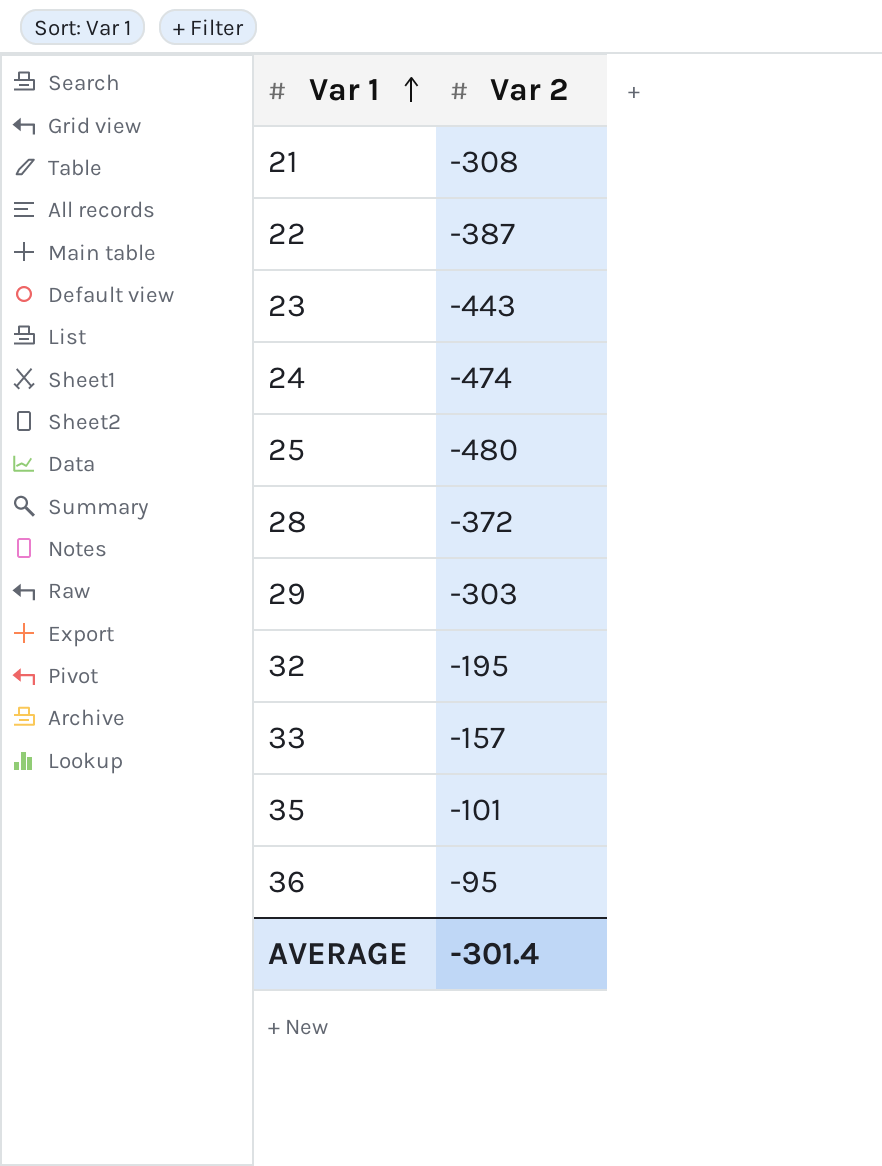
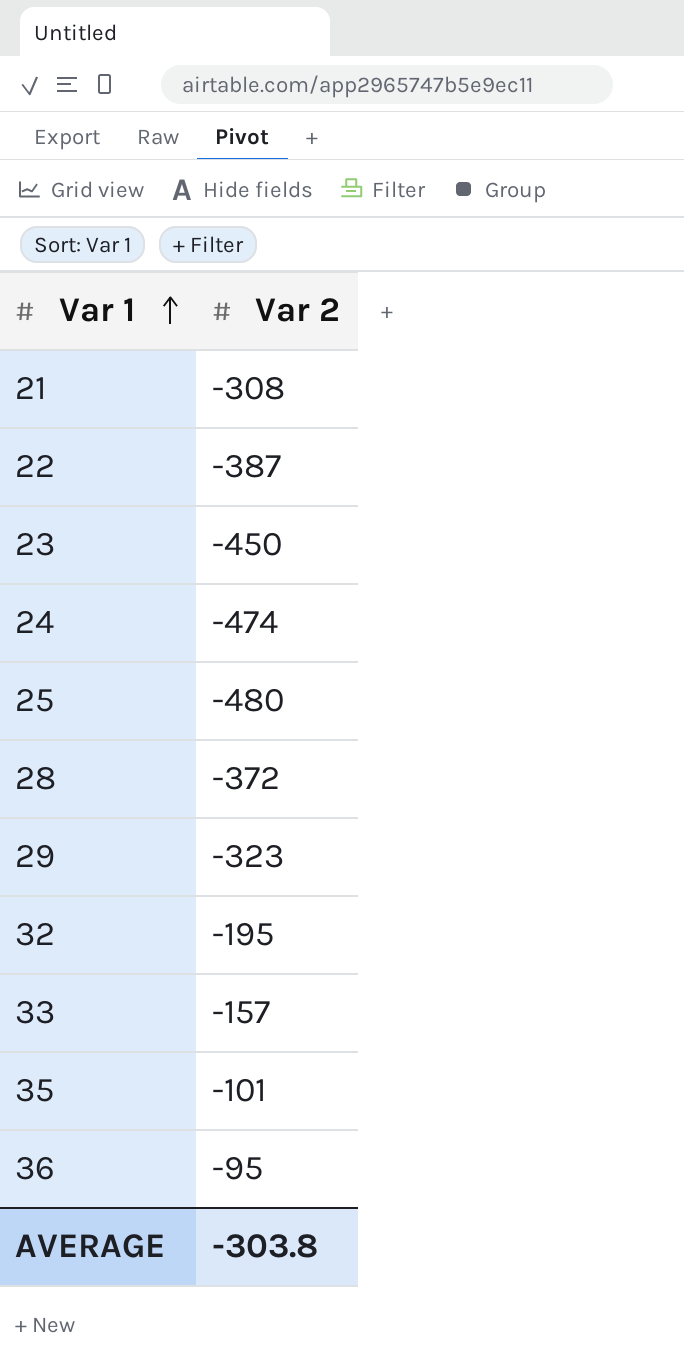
23 | Var 2: -443 -> -450
29 | Var 2: -303 -> -323
AVERAGE | Var 2: -301.4 -> -303.8

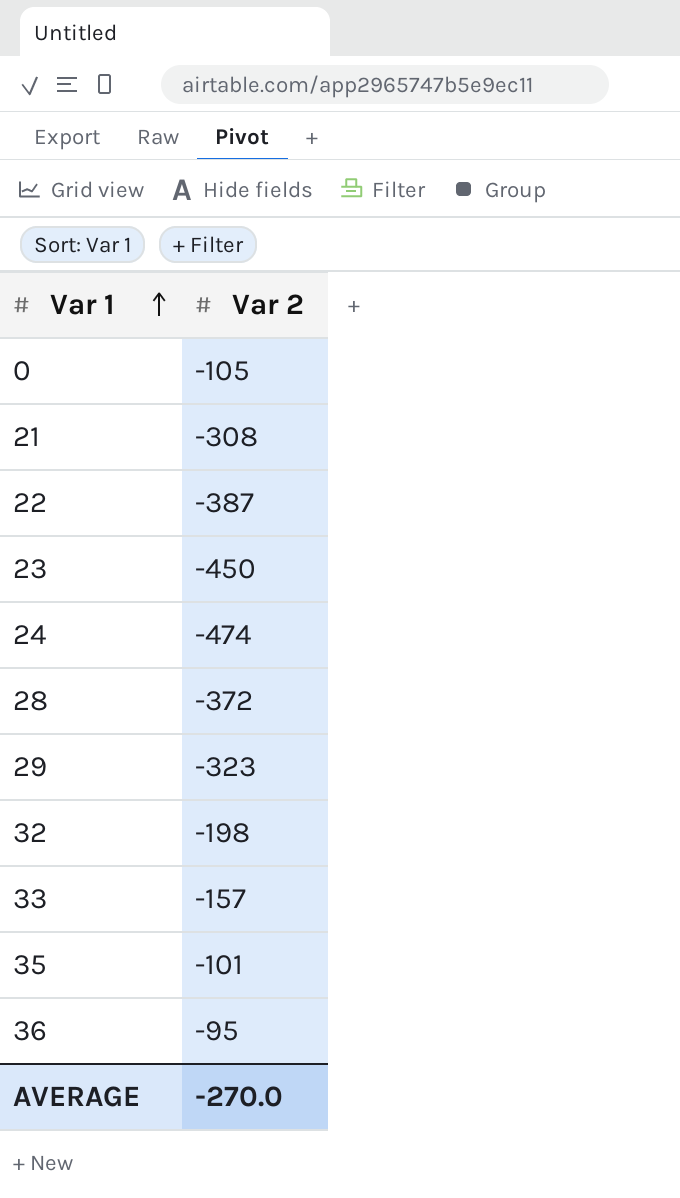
row 25: -480 -> none
row 0: none -> -105
32 | Var 2: -195 -> -198
AVERAGE | Var 2: -303.8 -> -270.0

